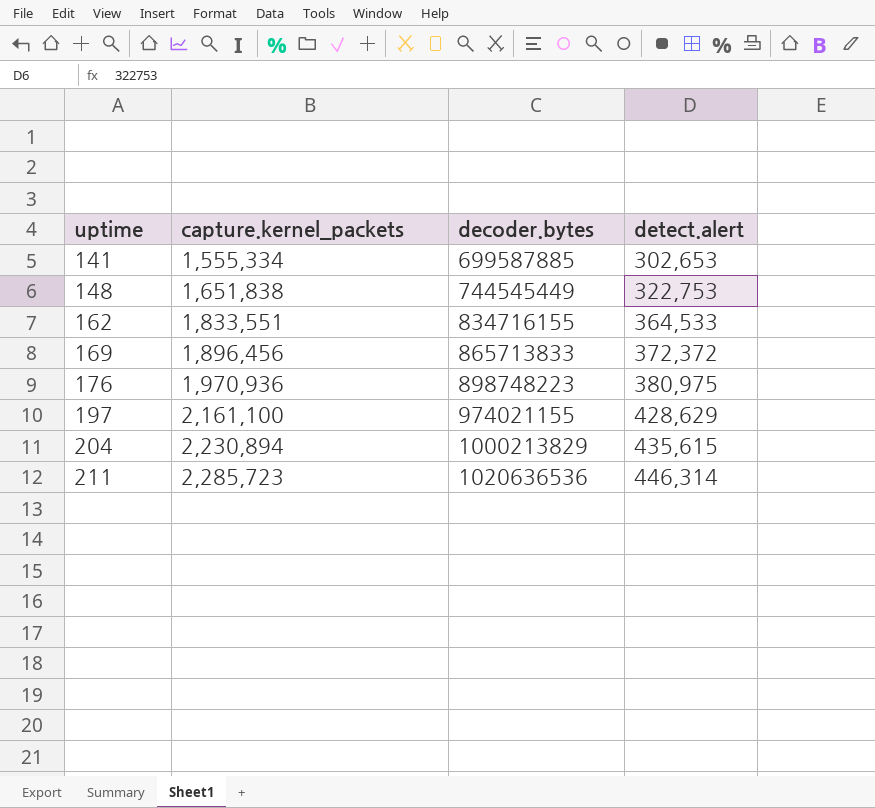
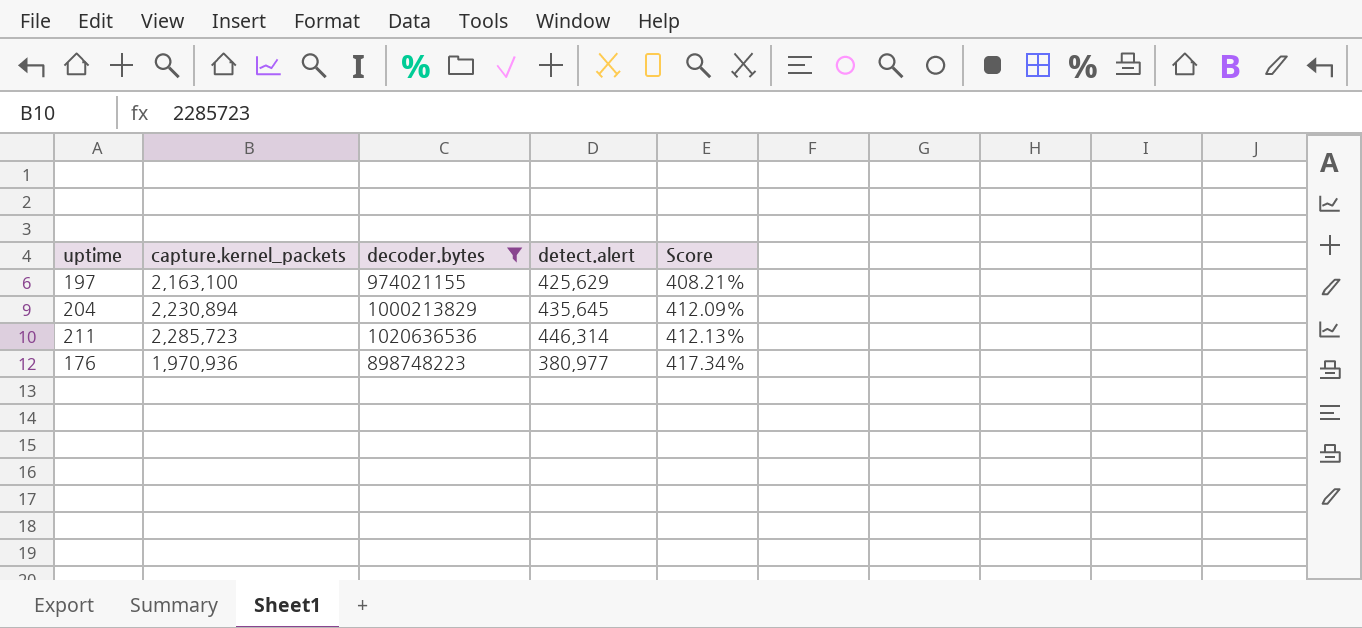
filter: none -> decoder.bytes >= 898748223
row order: uptime ascending -> Score ascending
column Score | formula: none -> ([capture.kernel_packets] - [detect.alert]) / [detect.alert]
197 | capture.kernel_packets: 2,161,100 -> 2,163,100
197 | detect.alert: 428,629 -> 425,629
204 | detect.alert: 435,615 -> 435,645
176 | detect.alert: 380,975 -> 380,977

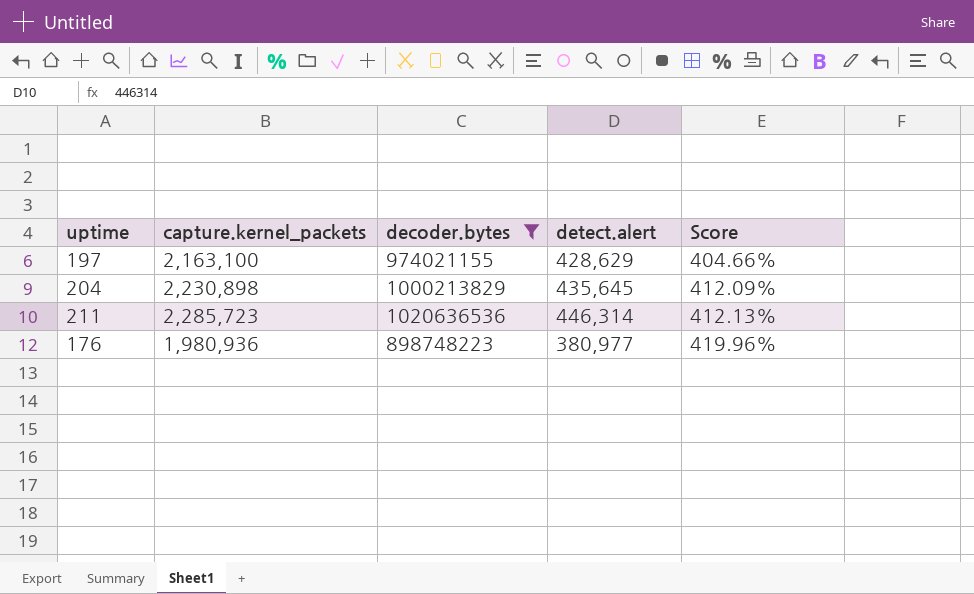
197 | detect.alert: 425,629 -> 428,629
197 | Score: 408.21% -> 404.66%
204 | capture.kernel_packets: 2,230,894 -> 2,230,898
176 | capture.kernel_packets: 1,970,936 -> 1,980,936
176 | Score: 417.34% -> 419.96%

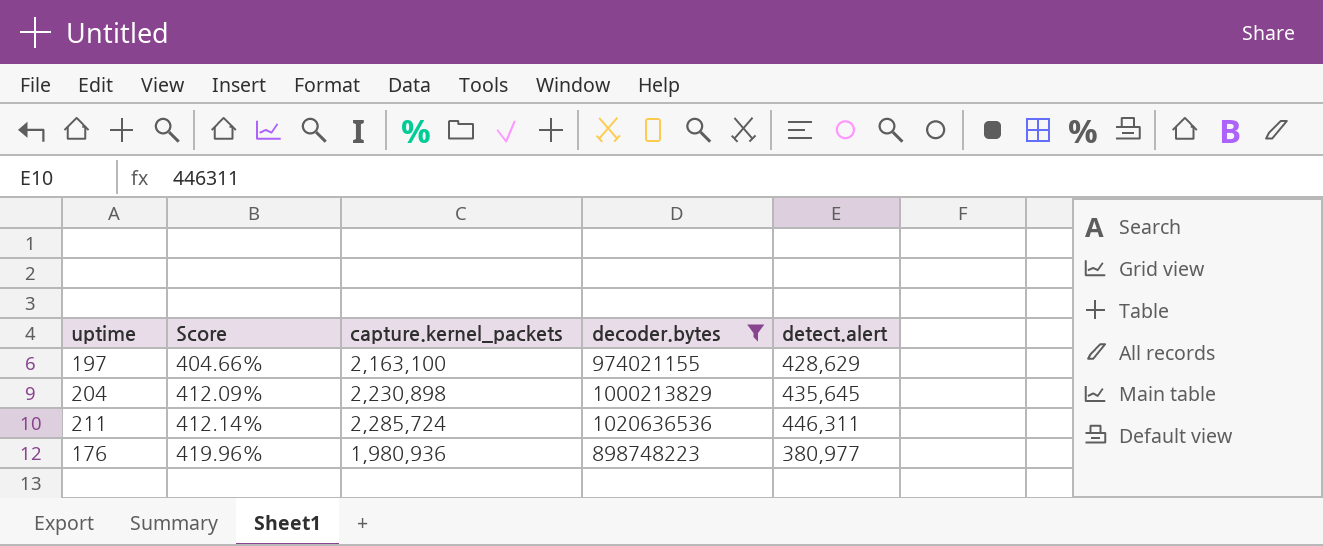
column Score | position: 5 -> 2
211 | Score: 412.13% -> 412.14%
211 | capture.kernel_packets: 2,285,723 -> 2,285,724
211 | detect.alert: 446,314 -> 446,311

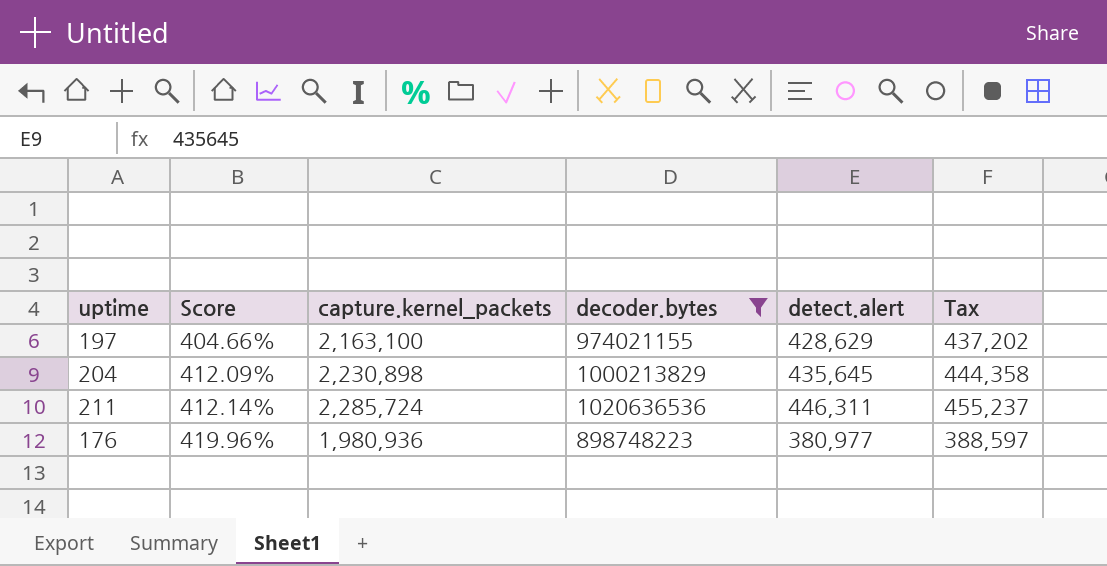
column Tax | formula: none -> [detect.alert] * 1.02

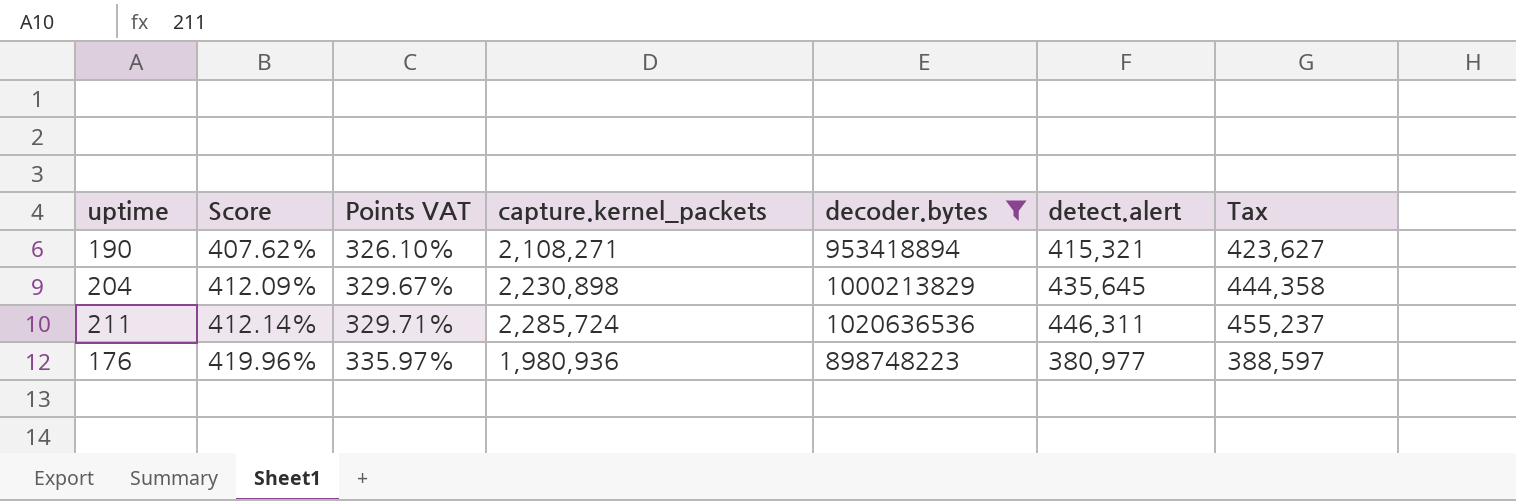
column Points VAT | formula: none -> [Score] * 0.8
row 197: 404.66% | 2,163,100 | 974021155 | 428,629 | 437,202 -> none
row 190: none -> 407.62% | 326.10% | 2,108,271 | 953418894 | 415,321 | 423,627

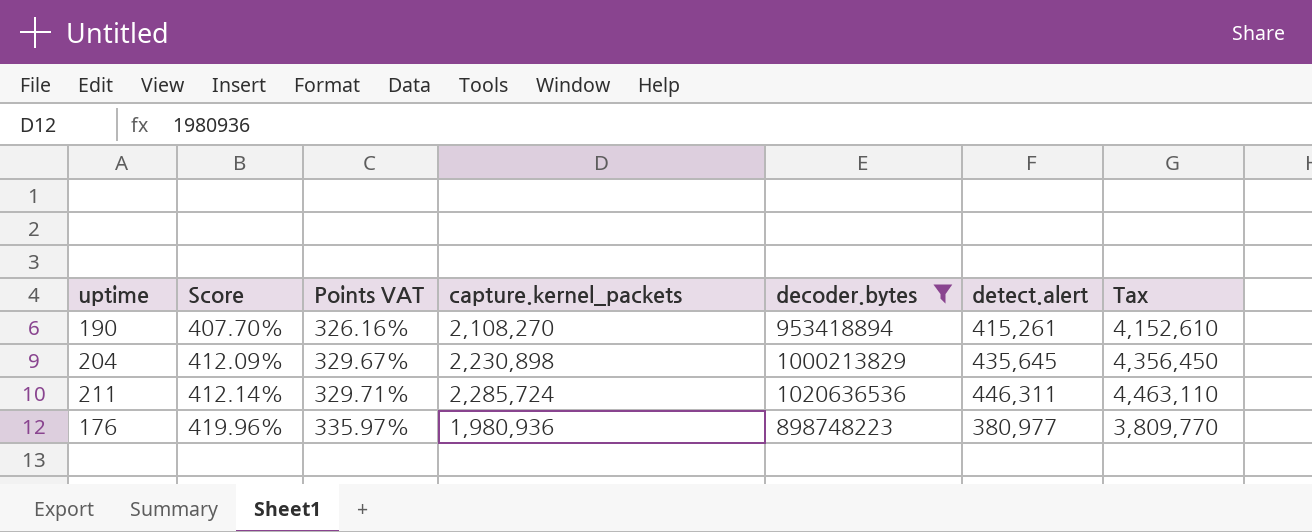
column Tax | formula: [detect.alert] * 1.02 -> [detect.alert] * 10
190 | Score: 407.62% -> 407.70%
190 | Points VAT: 326.10% -> 326.16%
190 | capture.kernel_packets: 2,108,271 -> 2,108,270
190 | detect.alert: 415,321 -> 415,261

